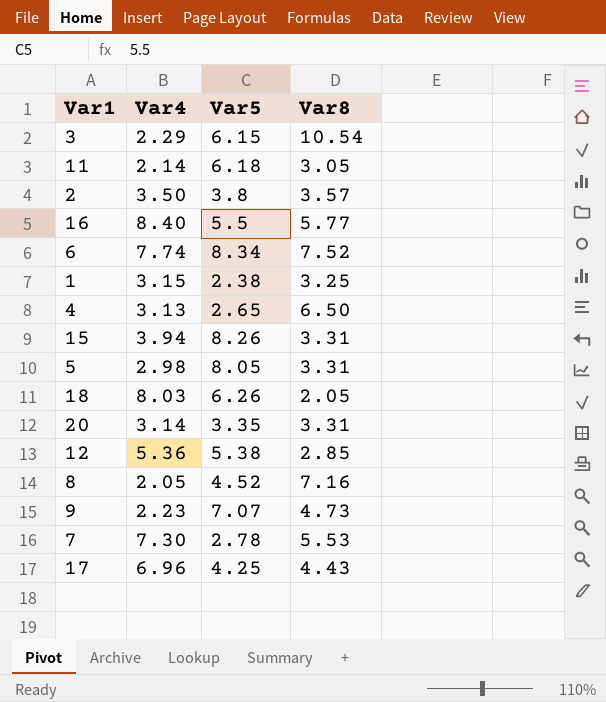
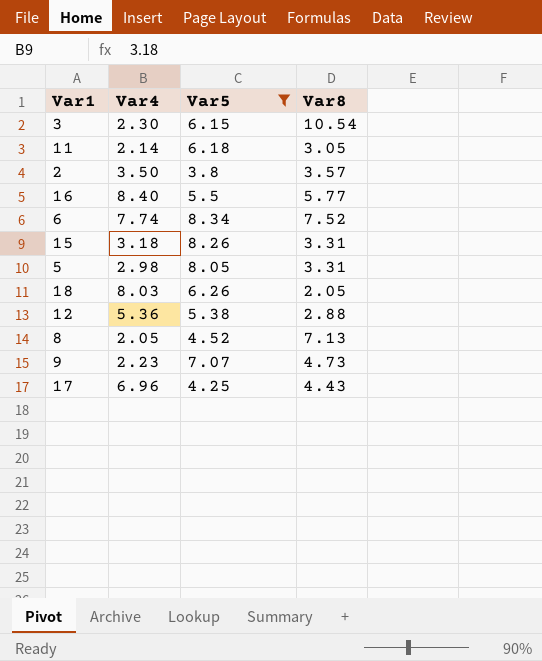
filter: none -> Var5 >= 3.8
3 | Var4: 2.29 -> 2.30
15 | Var4: 3.94 -> 3.18
12 | Var8: 2.85 -> 2.88
8 | Var8: 7.16 -> 7.13

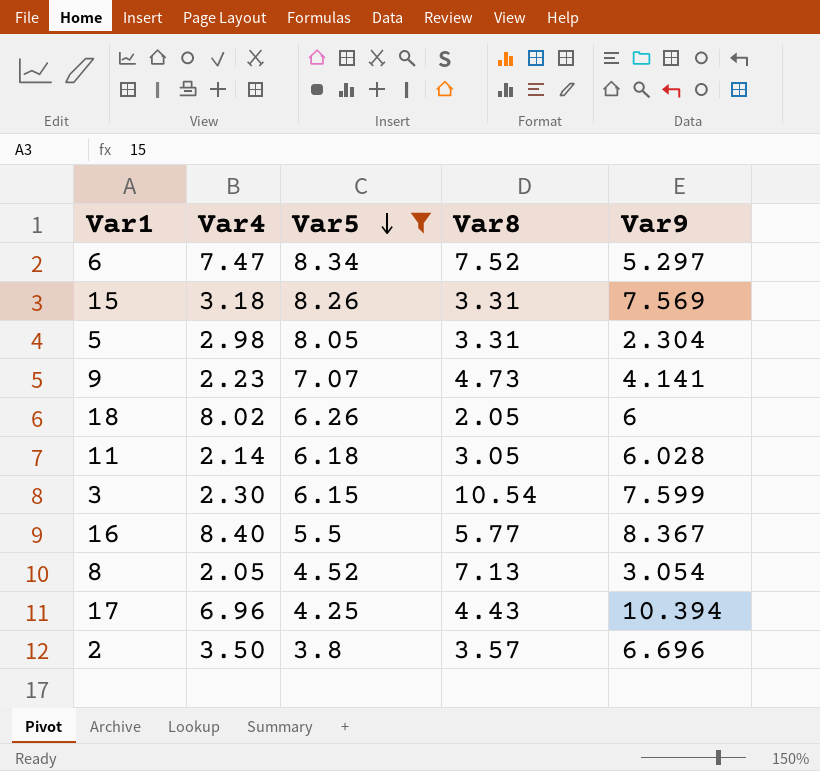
row order: none -> Var5 descending
column Var9 | position: none -> 5
row 12: 5.36 | 5.38 | 2.88 -> none
6 | Var4: 7.74 -> 7.47
18 | Var4: 8.03 -> 8.02

